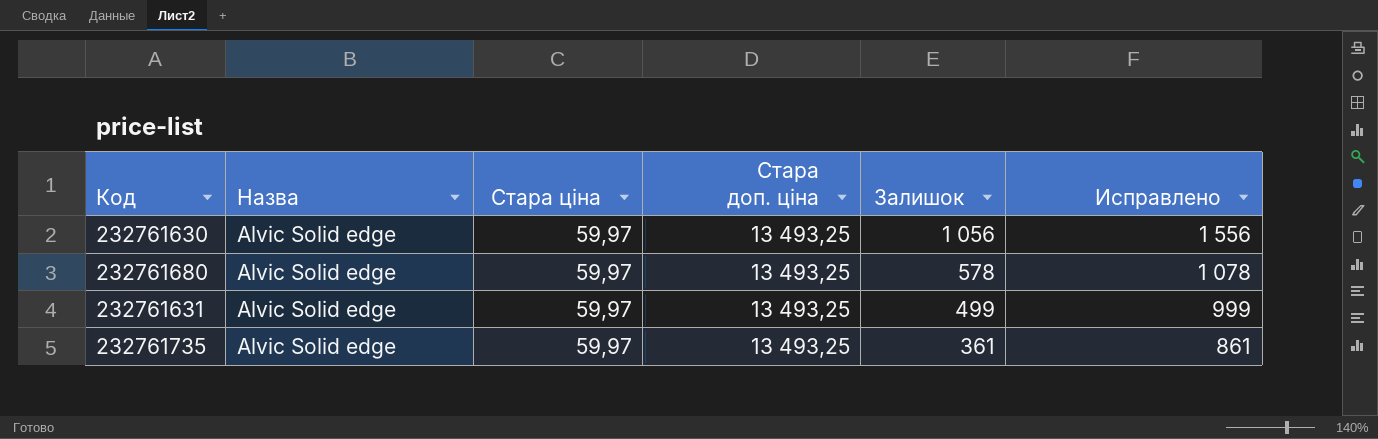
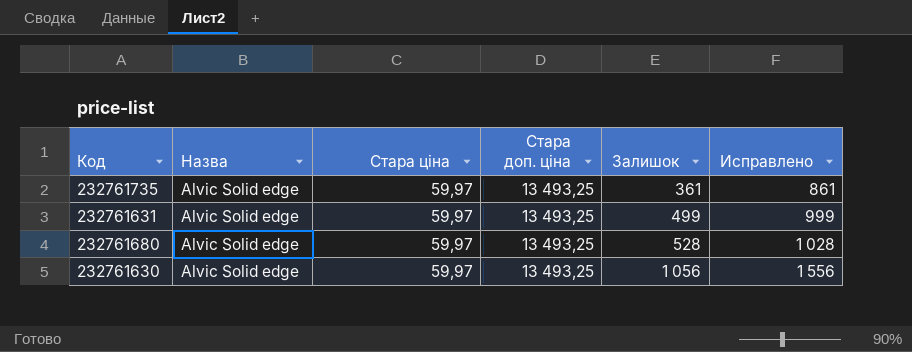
row order: Залишок descending -> Залишок ascending
232761680 | Залишок: 578 -> 528
232761680 | Исправлено: 1 078 -> 1 028

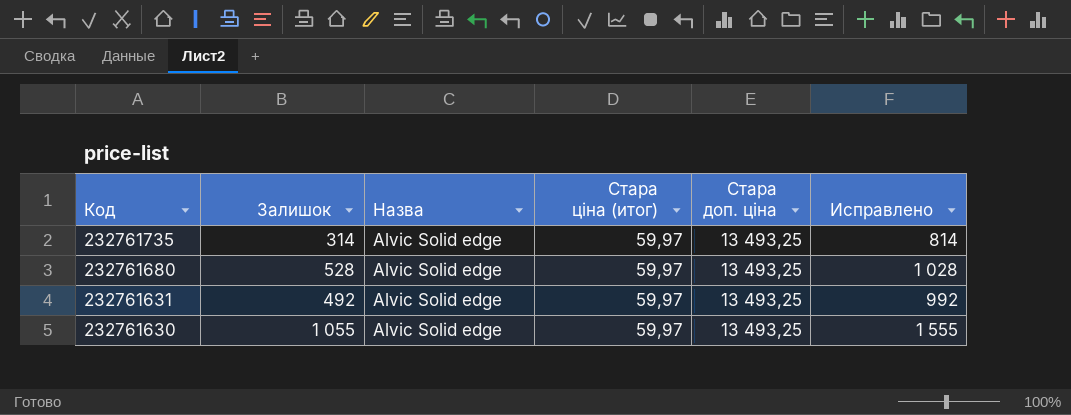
row order: Залишок ascending -> Код descending
column Залишок | position: 5 -> 2
column name: Стара ціна -> Стара ціна (итог)
232761735 | Залишок: 361 -> 314
232761735 | Исправлено: 861 -> 814
232761631 | Залишок: 499 -> 492
232761631 | Исправлено: 999 -> 992
232761630 | Залишок: 1 056 -> 1 055
232761630 | Исправлено: 1 556 -> 1 555

